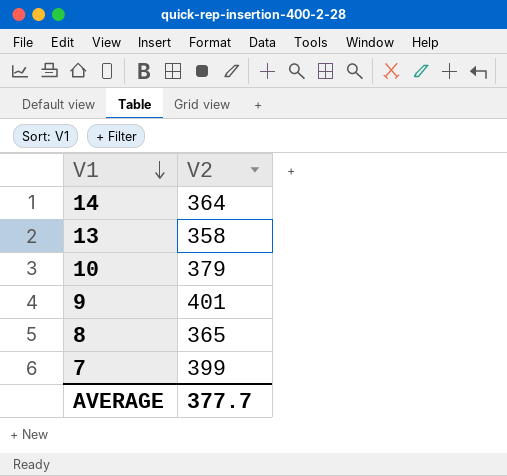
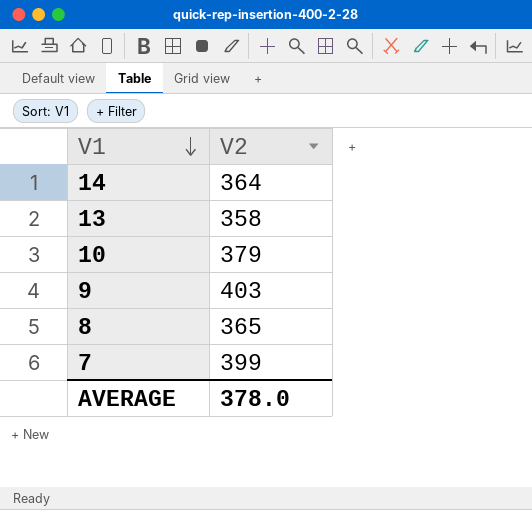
9 | V2: 401 -> 403
AVERAGE | V2: 377.7 -> 378.0

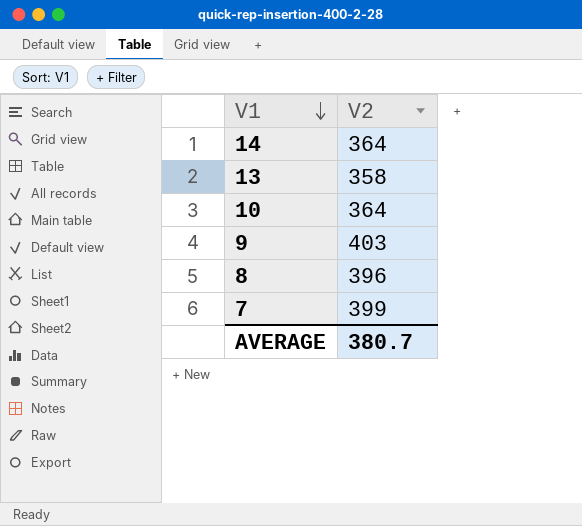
10 | V2: 379 -> 364
8 | V2: 365 -> 396
AVERAGE | V2: 378.0 -> 380.7

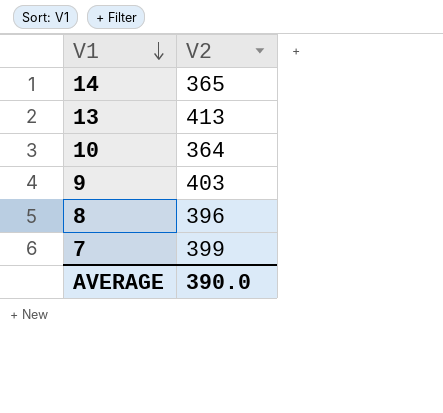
14 | V2: 364 -> 365
13 | V2: 358 -> 413
AVERAGE | V2: 380.7 -> 390.0

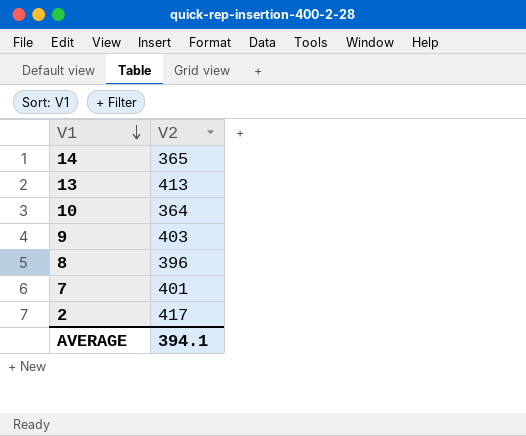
7 | V2: 399 -> 401
row 2: none -> 417
AVERAGE | V2: 390.0 -> 394.1

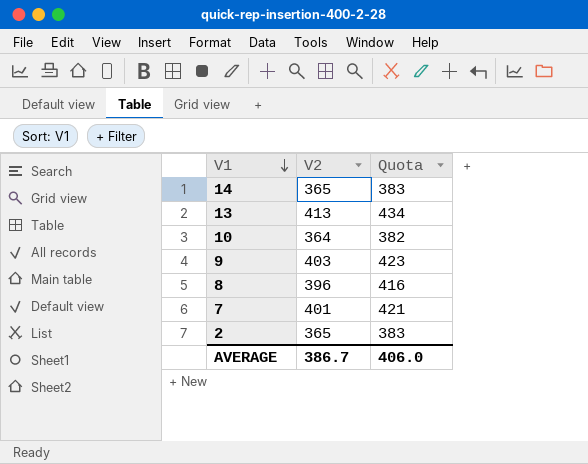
column Quota | formula: none -> [V2] * 1.05
2 | V2: 417 -> 365
AVERAGE | V2: 394.1 -> 386.7

